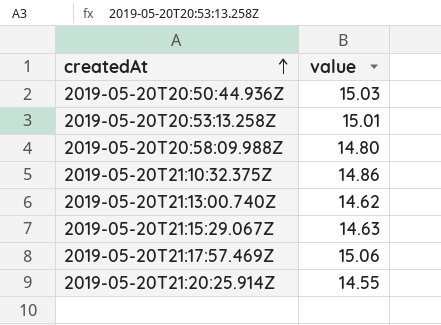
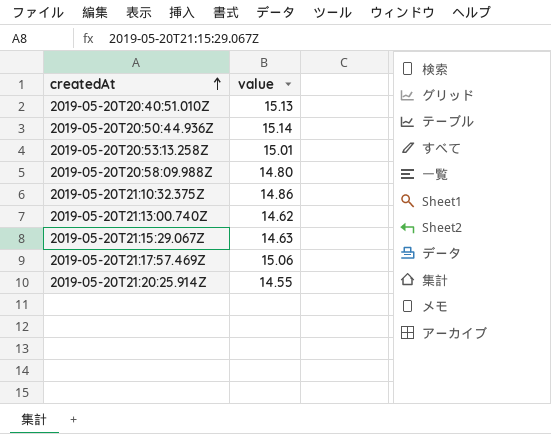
row 2019-05-20T20:40:51.010Z: none -> 15.13
2019-05-20T20:50:44.936Z | value: 15.03 -> 15.14

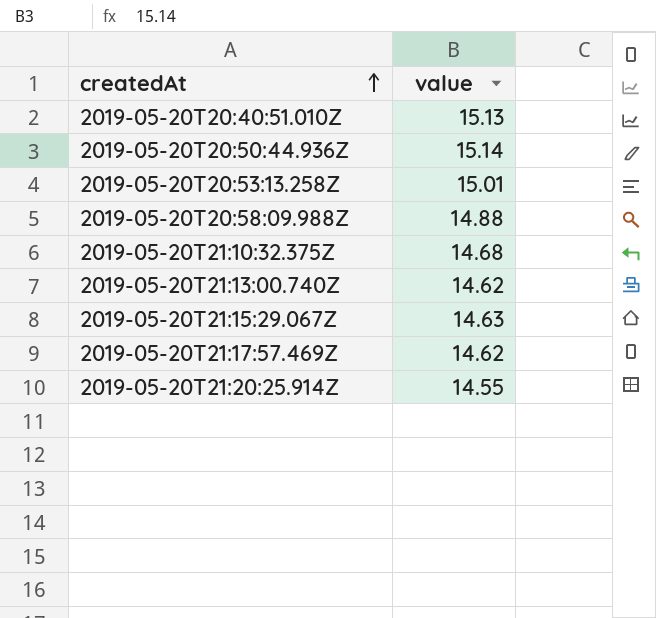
2019-05-20T20:58:09.988Z | value: 14.80 -> 14.88
2019-05-20T21:10:32.375Z | value: 14.86 -> 14.68
2019-05-20T21:17:57.469Z | value: 15.06 -> 14.62

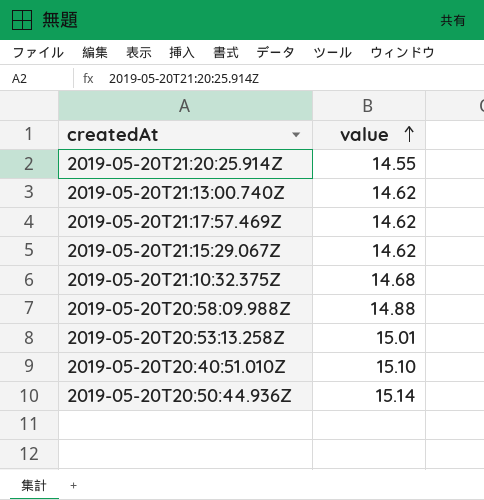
row order: createdAt ascending -> value ascending
2019-05-20T21:15:29.067Z | value: 14.63 -> 14.62
2019-05-20T20:40:51.010Z | value: 15.13 -> 15.10

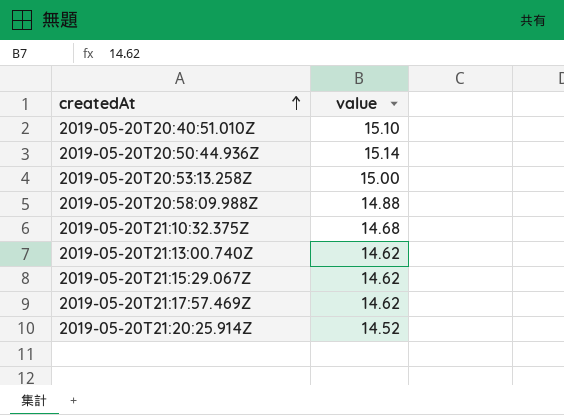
row order: value ascending -> createdAt ascending
2019-05-20T20:53:13.258Z | value: 15.01 -> 15.00
2019-05-20T21:20:25.914Z | value: 14.55 -> 14.52

